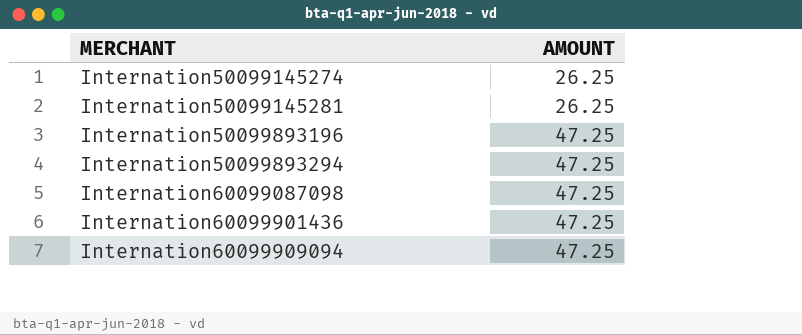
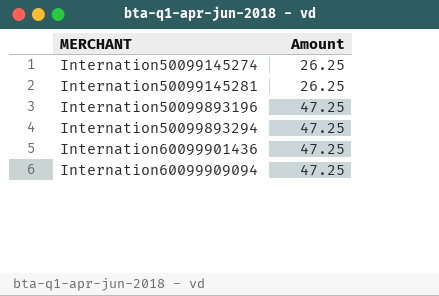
column name: AMOUNT -> Amount
row Internation60099087098: 47.25 -> none

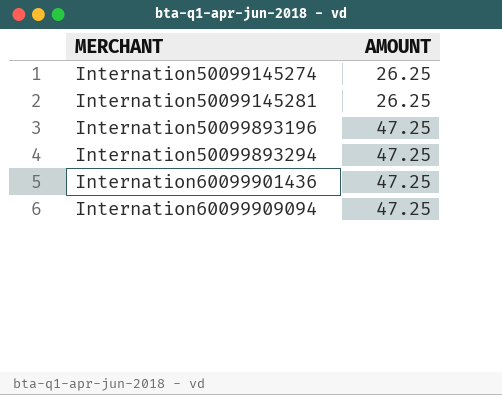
column name: Amount -> AMOUNT

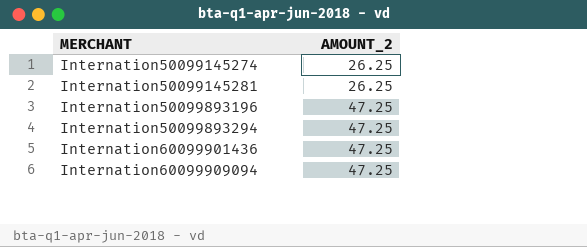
column name: AMOUNT -> AMOUNT_2

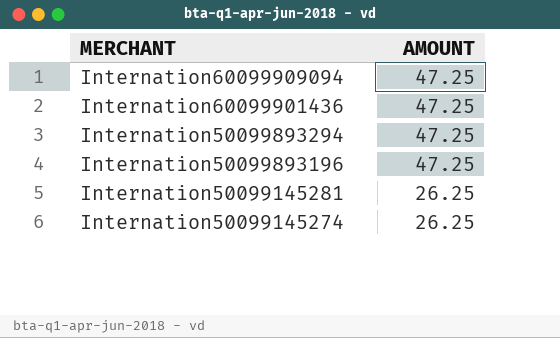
row order: MERCHANT ascending -> MERCHANT descending
column name: AMOUNT_2 -> AMOUNT

